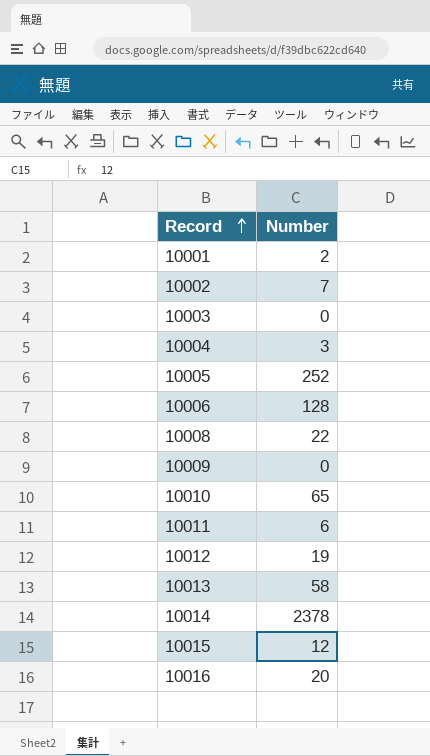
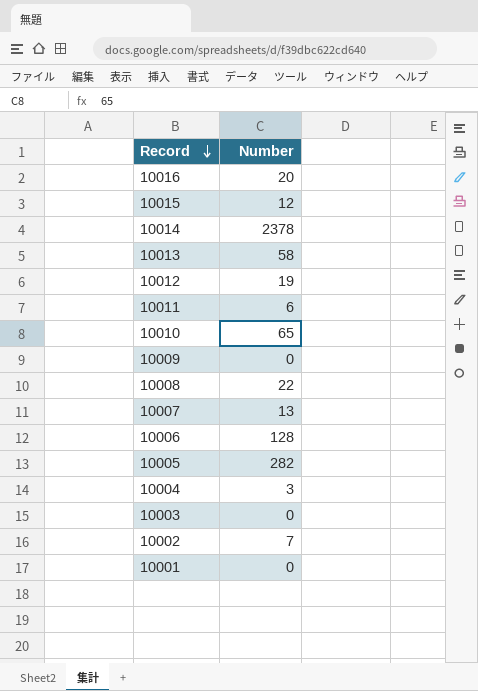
row order: Record ascending -> Record descending
row 10007: none -> 13
10005 | Number: 252 -> 282
10001 | Number: 2 -> 0

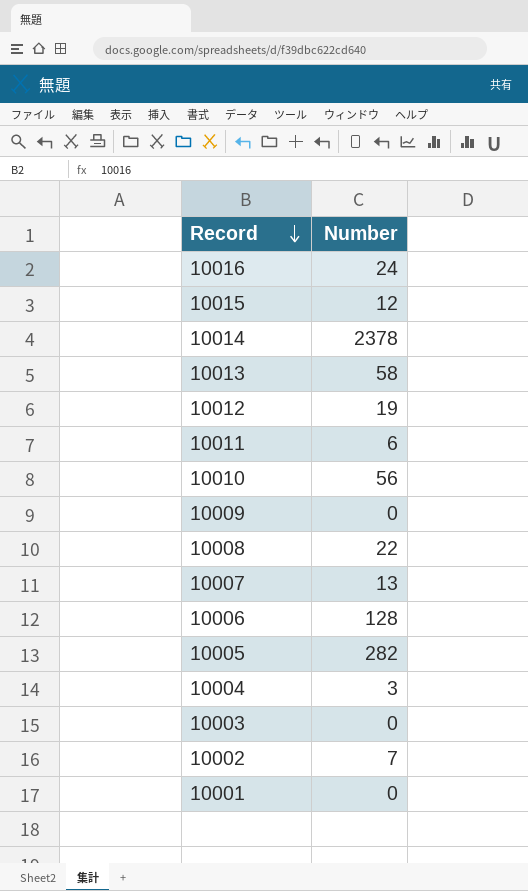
10016 | Number: 20 -> 24
10010 | Number: 65 -> 56

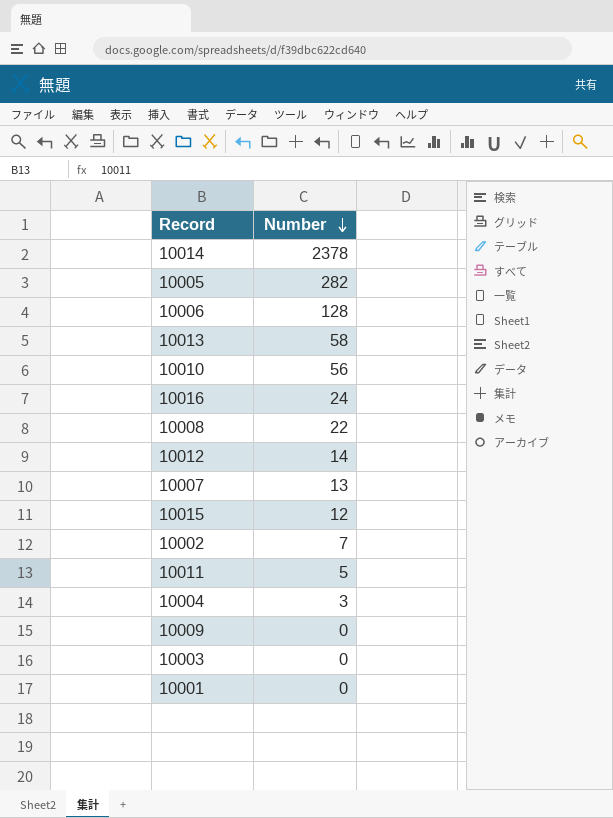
row order: Record descending -> Number descending
10012 | Number: 19 -> 14
10011 | Number: 6 -> 5

